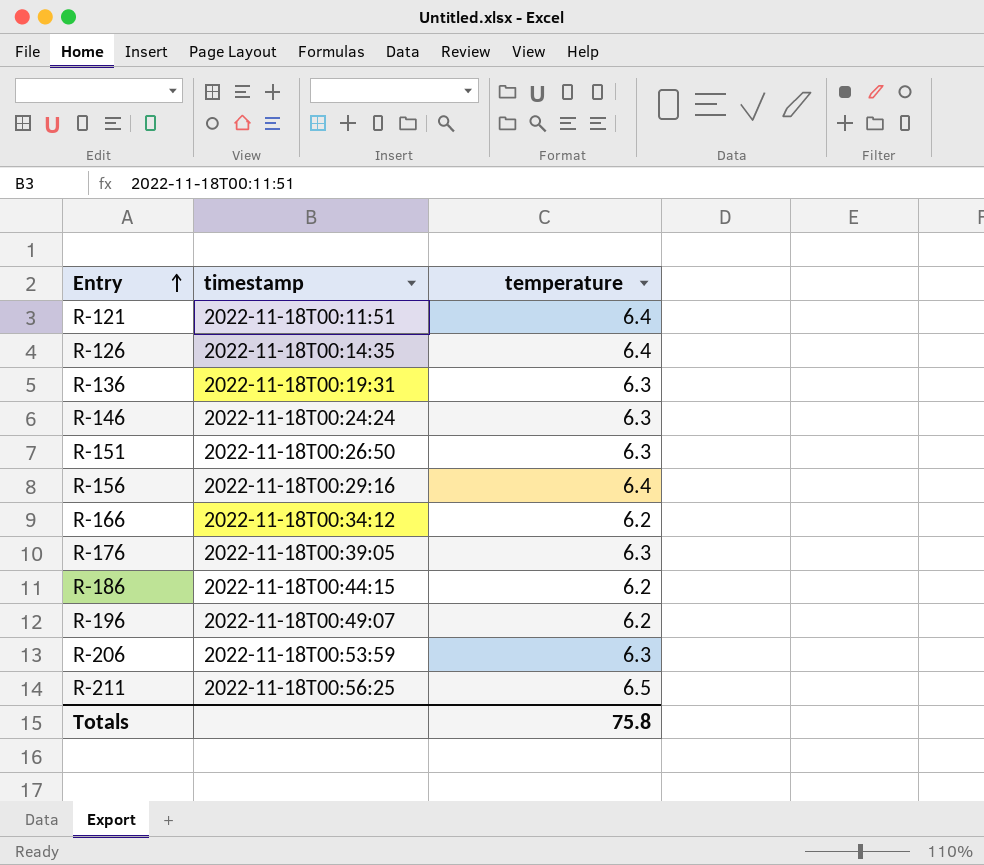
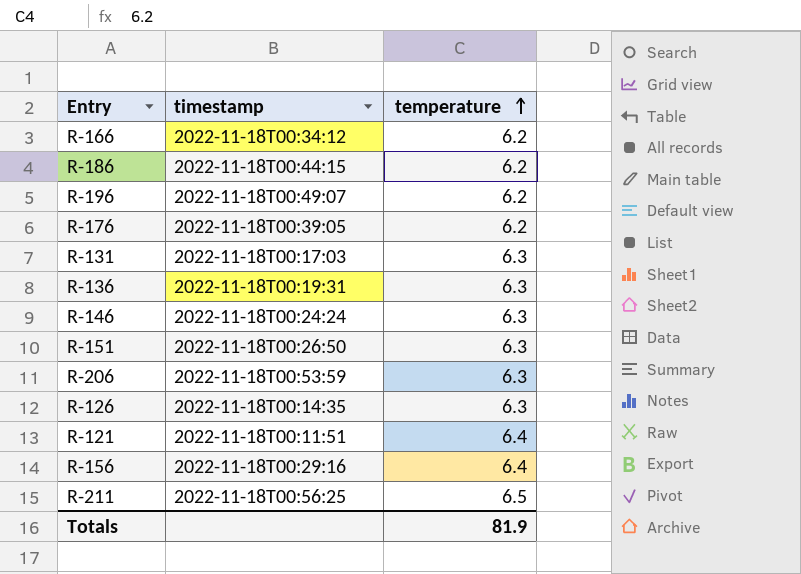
row order: Entry ascending -> temperature ascending
R-176 | temperature: 6.3 -> 6.2
row R-131: none -> 2022-11-18T00:17:03 | 6.3
R-126 | temperature: 6.4 -> 6.3
Totals | temperature: 75.8 -> 81.9

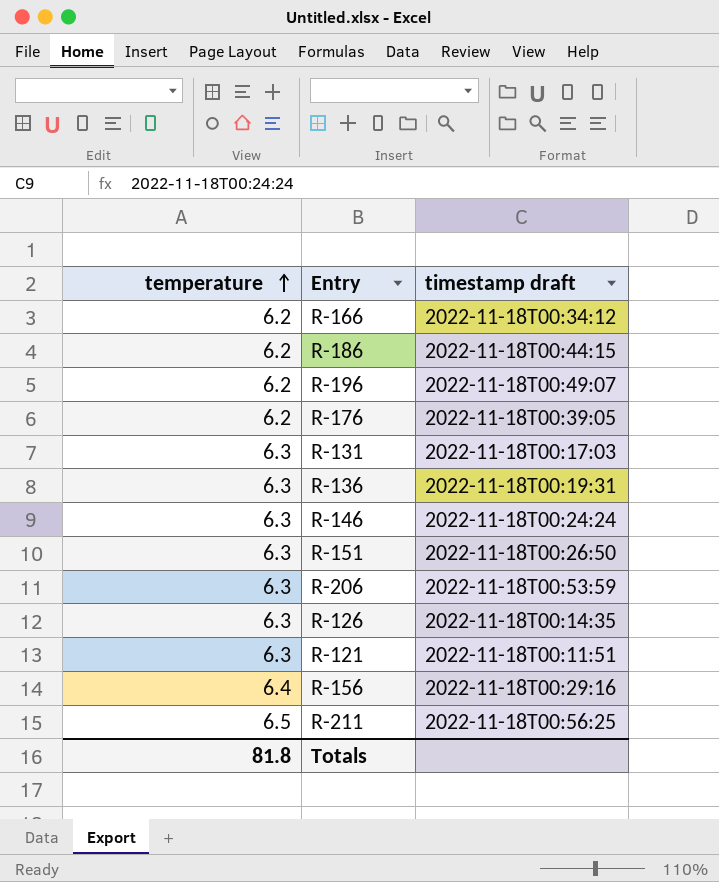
column temperature | position: 3 -> 1
column name: timestamp -> timestamp draft
R-121 | temperature: 6.4 -> 6.3
Totals | temperature: 81.9 -> 81.8

